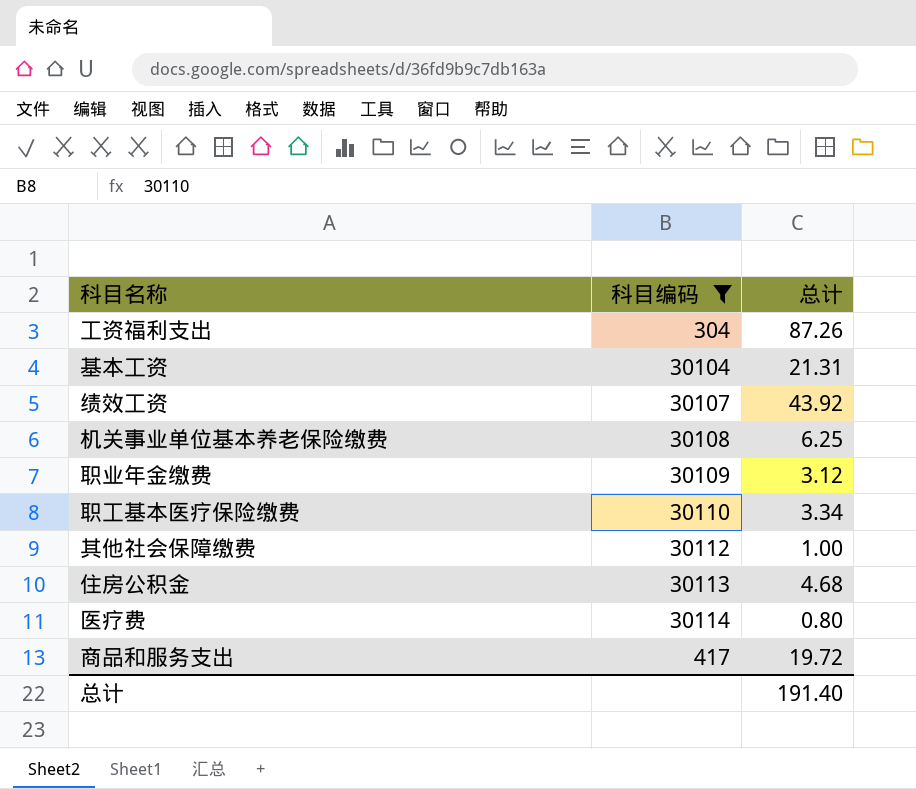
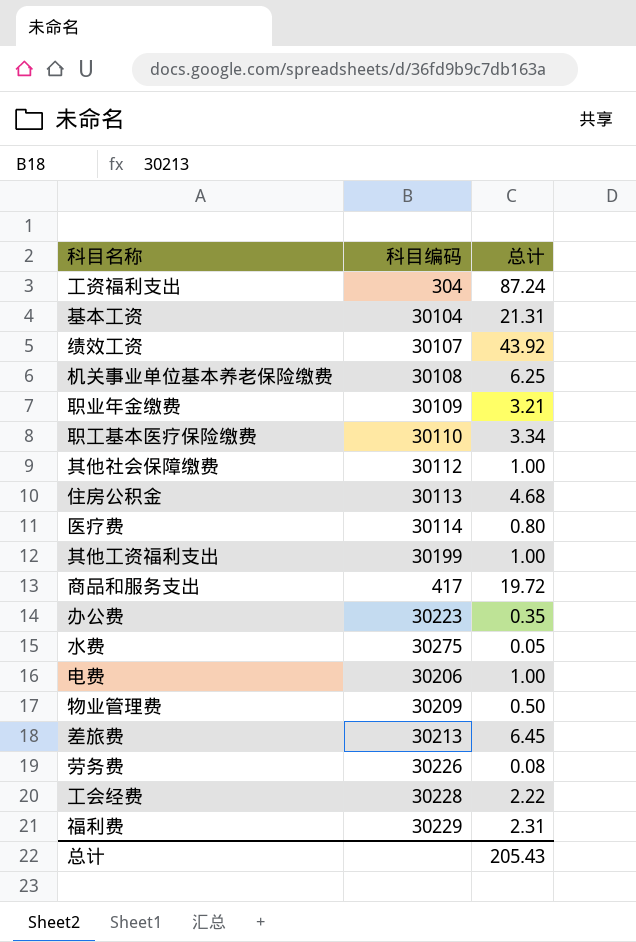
filter: 科目编码 <= 30114 -> none
工资福利支出 | 总计: 87.26 -> 87.24
职业年金缴费 | 总计: 3.12 -> 3.21
总计 | 总计: 191.40 -> 205.43

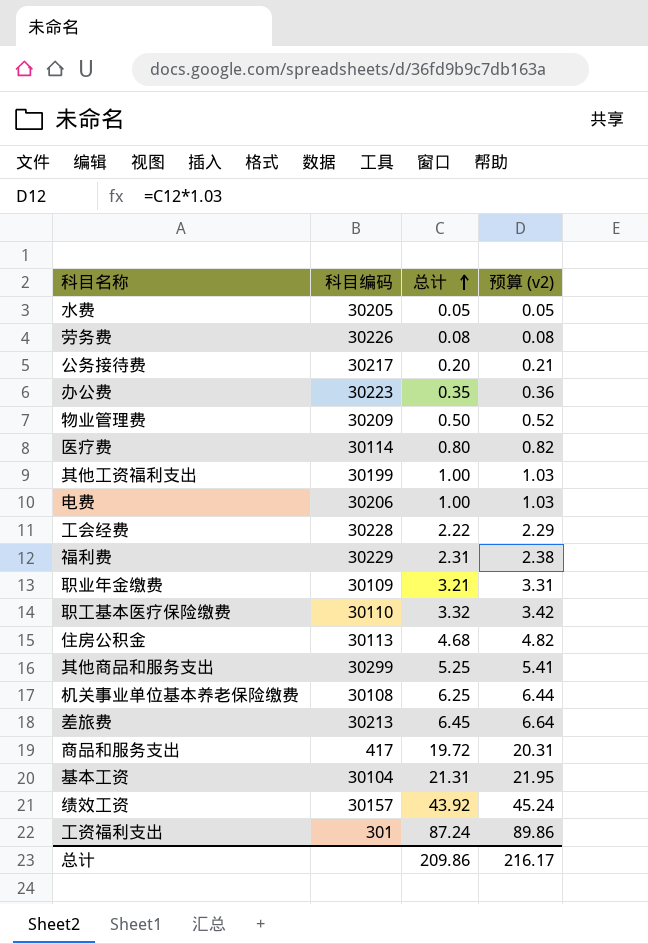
row order: none -> 总计 ascending
column 预算 (v2) | formula: none -> [总计] * 1.03
row 其他社会保障缴费: 30112 | 1.00 -> none
水费 | 科目编码: 30275 -> 30205
row 公务接待费: none -> 30217 | 0.20 | 0.21
职工基本医疗保险缴费 | 总计: 3.34 -> 3.32
row 其他商品和服务支出: none -> 30299 | 5.25 | 5.41
绩效工资 | 科目编码: 30107 -> 30157
工资福利支出 | 科目编码: 304 -> 301
总计 | 总计: 205.43 -> 209.86

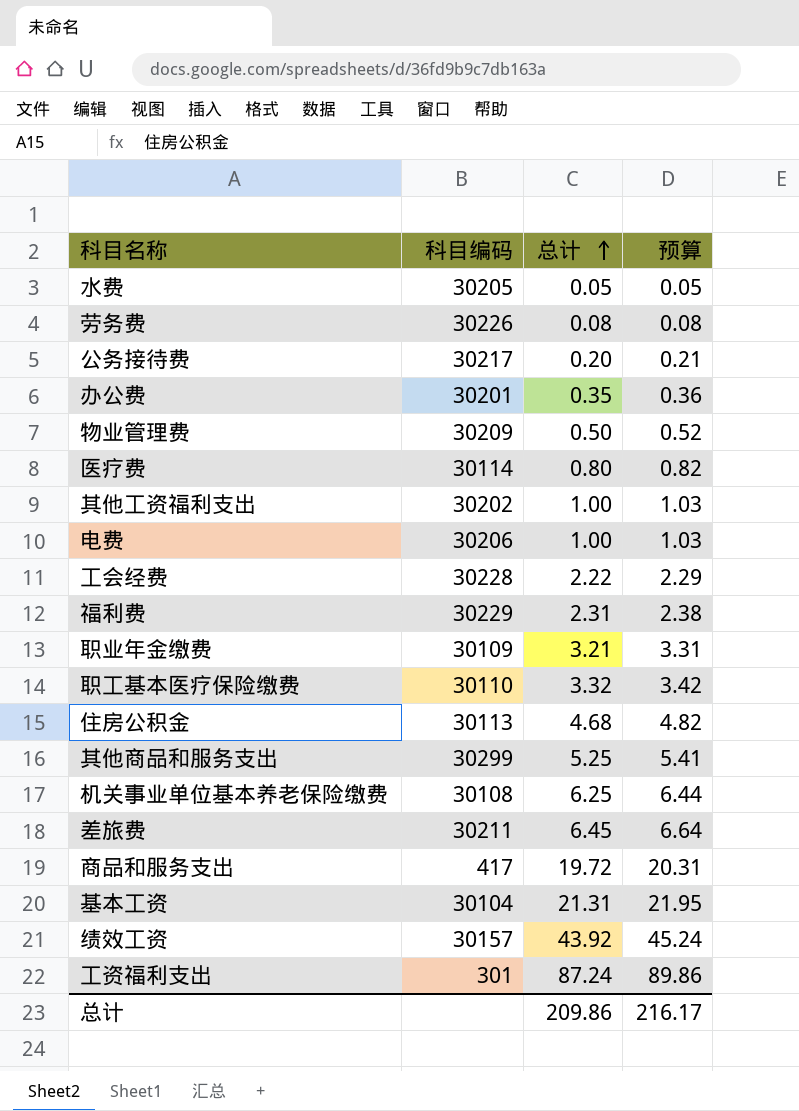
column name: 预算 (v2) -> 预算
办公费 | 科目编码: 30223 -> 30201
其他工资福利支出 | 科目编码: 30199 -> 30202
差旅费 | 科目编码: 30213 -> 30211

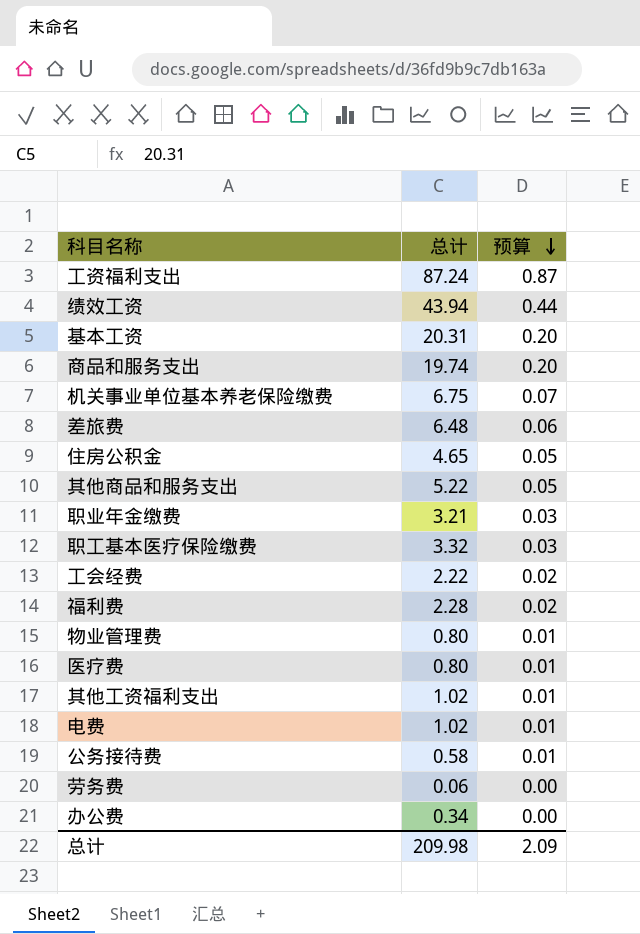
row order: 总计 ascending -> 预算 descending
column 科目编码 | position: 2 -> none
column 预算 | formula: [总计] * 1.03 -> [总计] * 0.01
row 水费: 30205 | 0.05 | 0.05 -> none
绩效工资 | 总计: 43.92 -> 43.94
基本工资 | 总计: 21.31 -> 20.31
商品和服务支出 | 总计: 19.72 -> 19.74
机关事业单位基本养老保险缴费 | 总计: 6.25 -> 6.75
差旅费 | 总计: 6.45 -> 6.48
住房公积金 | 总计: 4.68 -> 4.65
其他商品和服务支出 | 总计: 5.25 -> 5.22
福利费 | 总计: 2.31 -> 2.28
物业管理费 | 总计: 0.50 -> 0.80
其他工资福利支出 | 总计: 1.00 -> 1.02
电费 | 总计: 1.00 -> 1.02
公务接待费 | 总计: 0.20 -> 0.58
劳务费 | 总计: 0.08 -> 0.06
办公费 | 总计: 0.35 -> 0.34
总计 | 总计: 209.86 -> 209.98
总计 | 预算: 216.17 -> 2.09

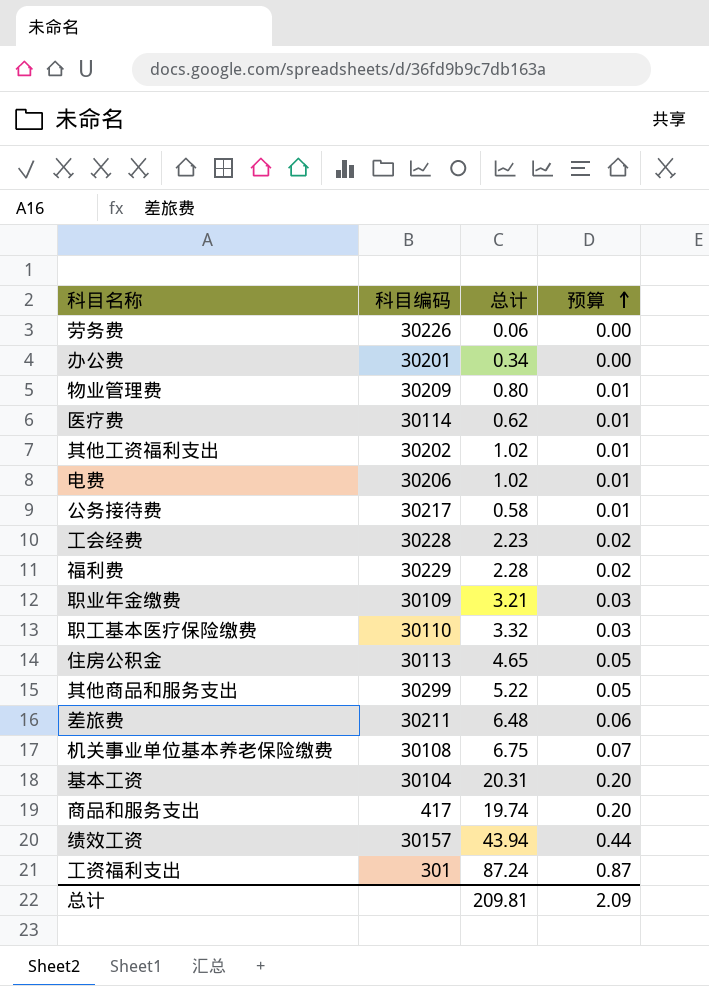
row order: 预算 descending -> 预算 ascending
column 科目编码 | position: none -> 2
医疗费 | 总计: 0.80 -> 0.62
工会经费 | 总计: 2.22 -> 2.23
总计 | 总计: 209.98 -> 209.81

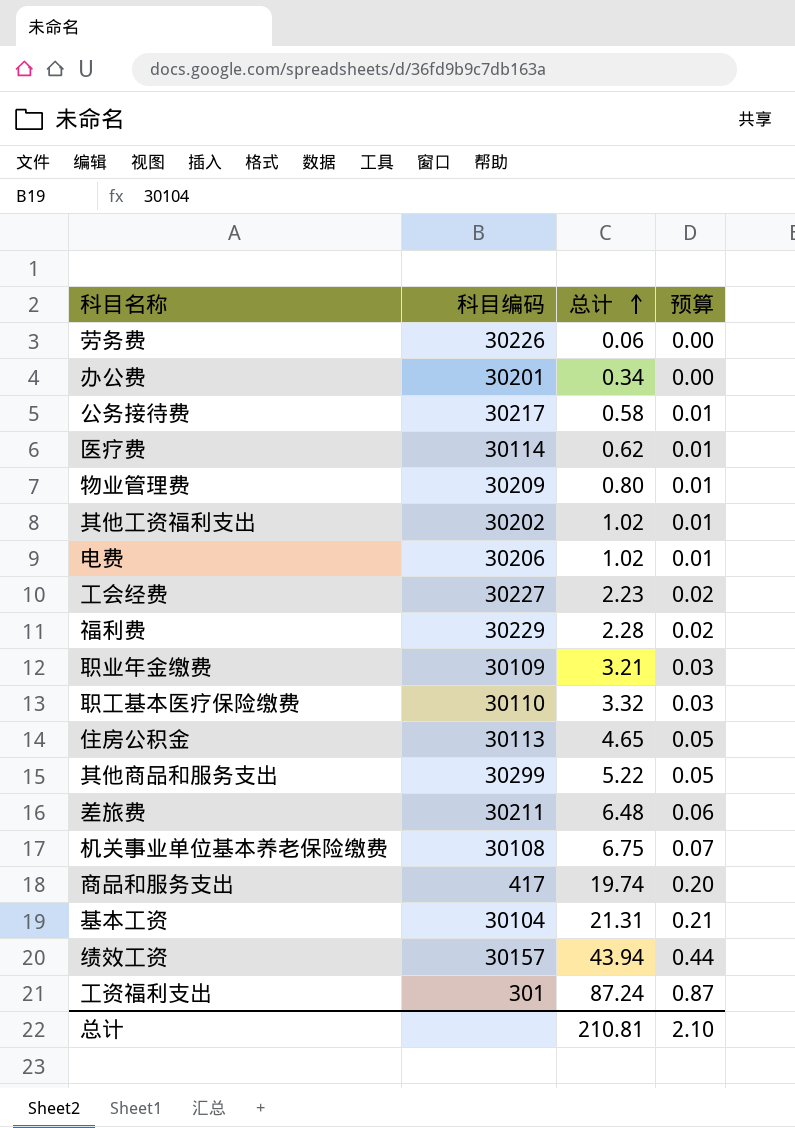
row order: 预算 ascending -> 总计 ascending
工会经费 | 科目编码: 30228 -> 30227
基本工资 | 总计: 20.31 -> 21.31
基本工资 | 预算: 0.20 -> 0.21
总计 | 总计: 209.81 -> 210.81
总计 | 预算: 2.09 -> 2.10

